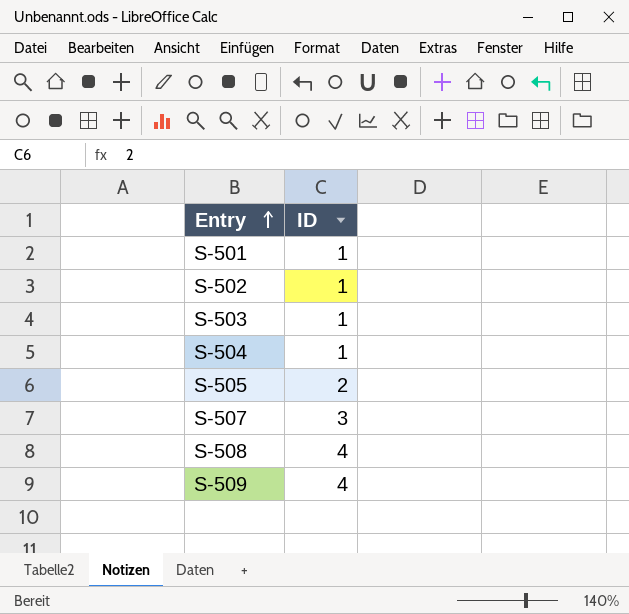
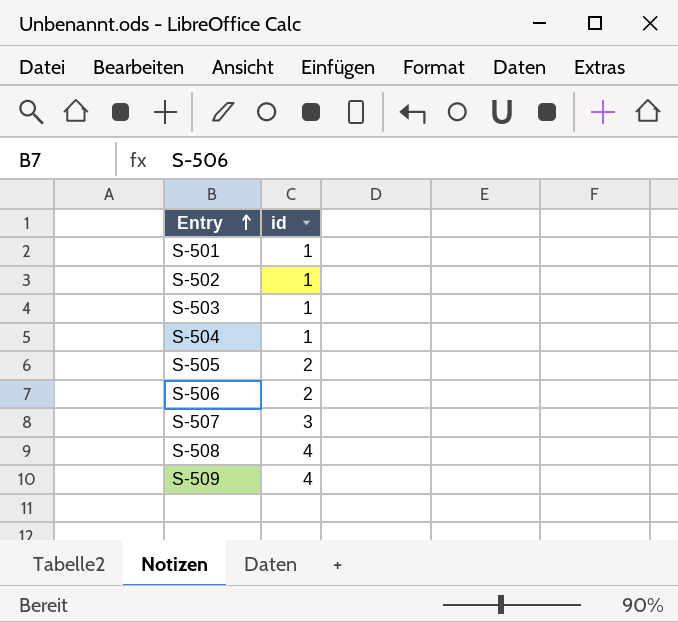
column name: ID -> id
row S-506: none -> 2

